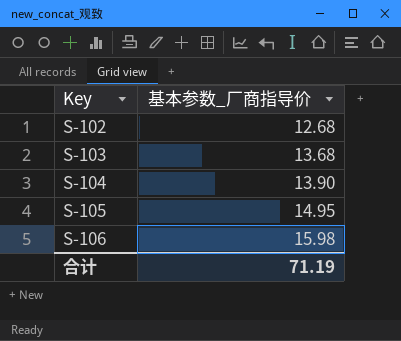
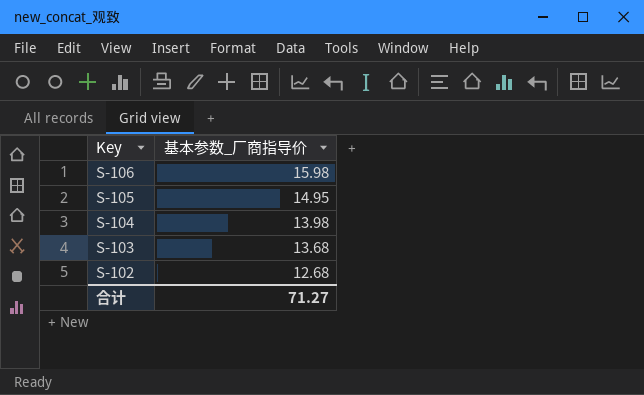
row order: Key ascending -> Key descending
S-104 | 基本参数_厂商指导价: 13.90 -> 13.98
合计 | 基本参数_厂商指导价: 71.19 -> 71.27

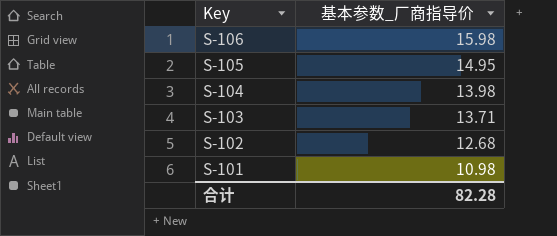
S-103 | 基本参数_厂商指导价: 13.68 -> 13.71
row S-101: none -> 10.98
合计 | 基本参数_厂商指导价: 71.27 -> 82.28

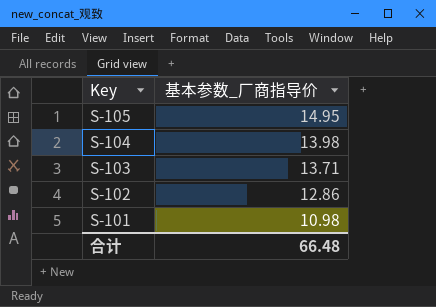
row S-106: 15.98 -> none
S-102 | 基本参数_厂商指导价: 12.68 -> 12.86
合计 | 基本参数_厂商指导价: 82.28 -> 66.48

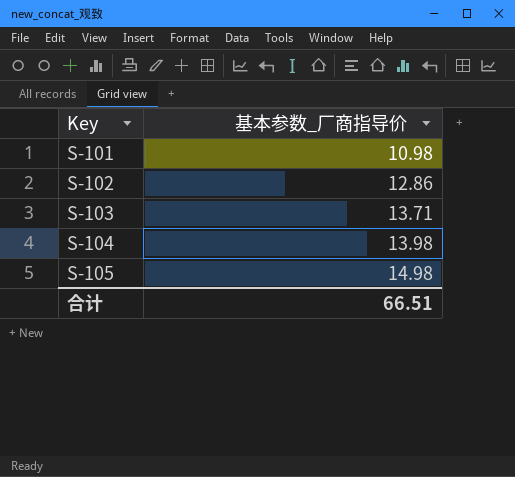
row order: Key descending -> Key ascending
S-105 | 基本参数_厂商指导价: 14.95 -> 14.98
合计 | 基本参数_厂商指导价: 66.48 -> 66.51

